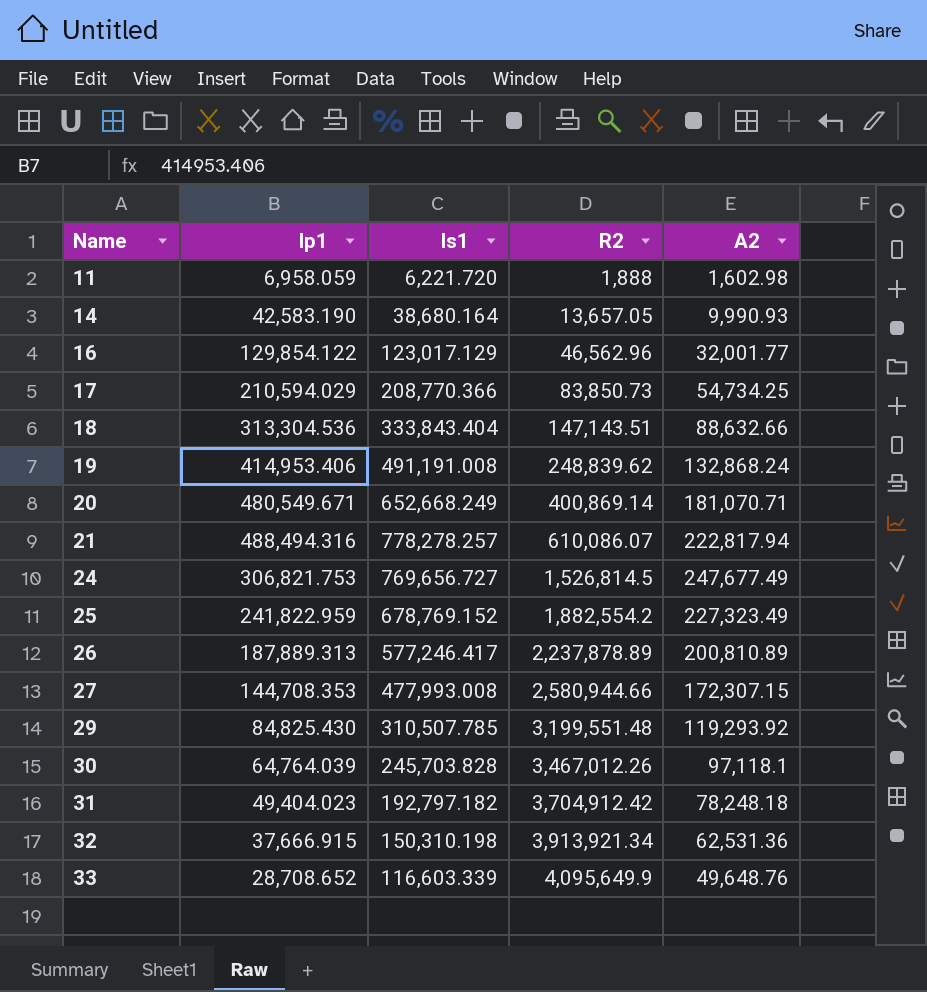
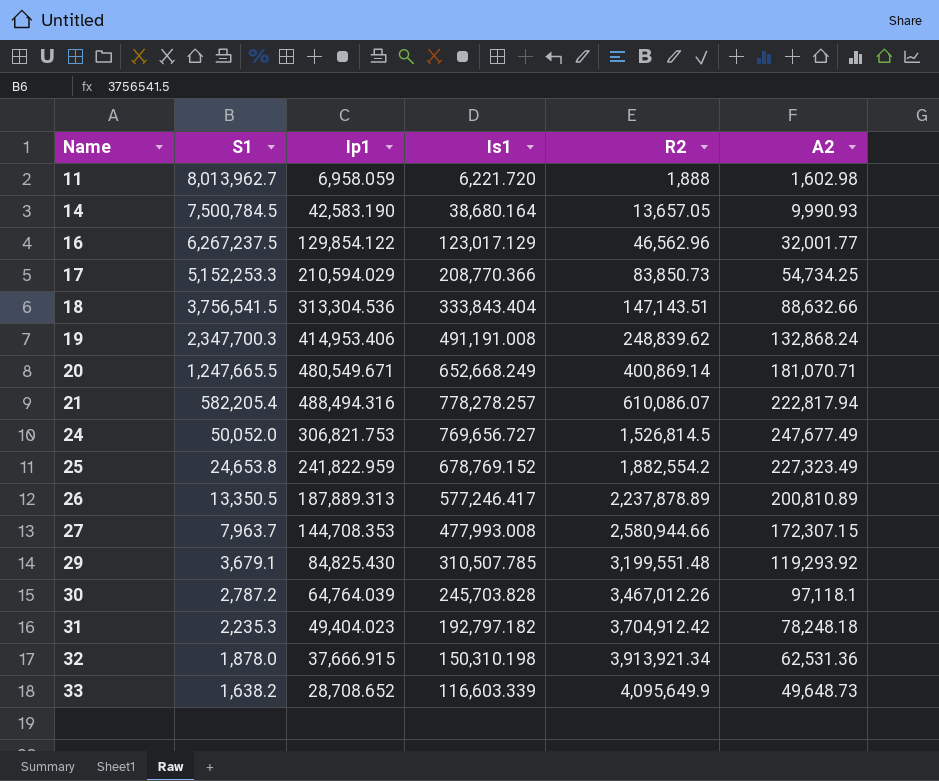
column S1 | position: none -> 2
33 | A2: 49,648.76 -> 49,648.73

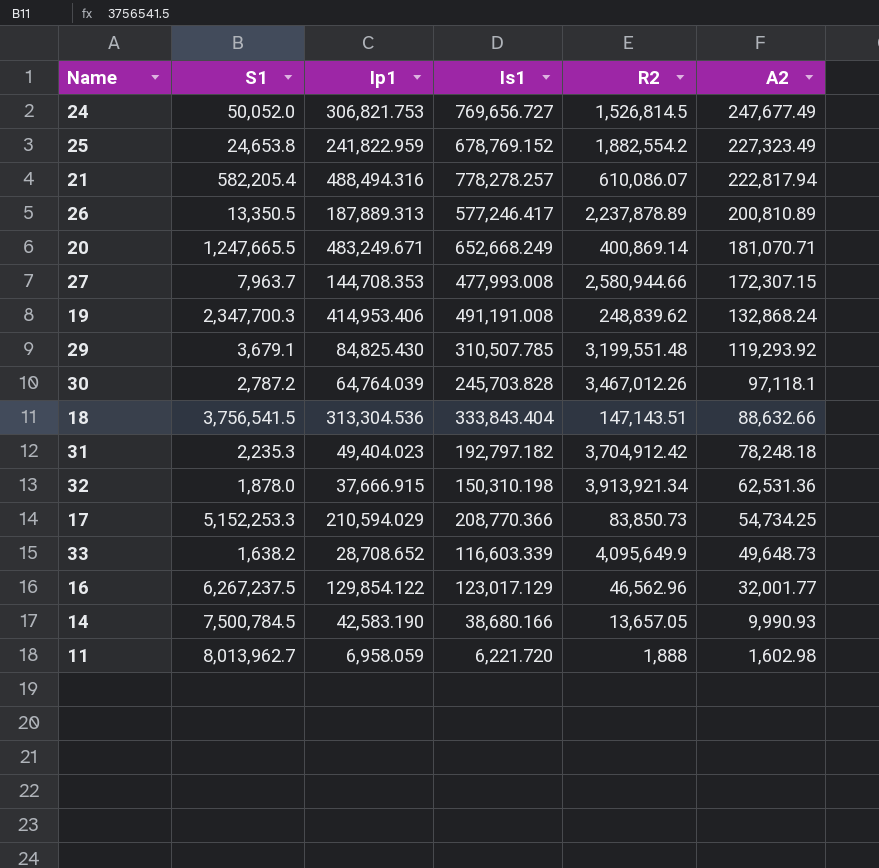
row order: Name ascending -> A2 descending
20 | Ip1: 480,549.671 -> 483,249.671
14 | Is1: 38,680.164 -> 38,680.166

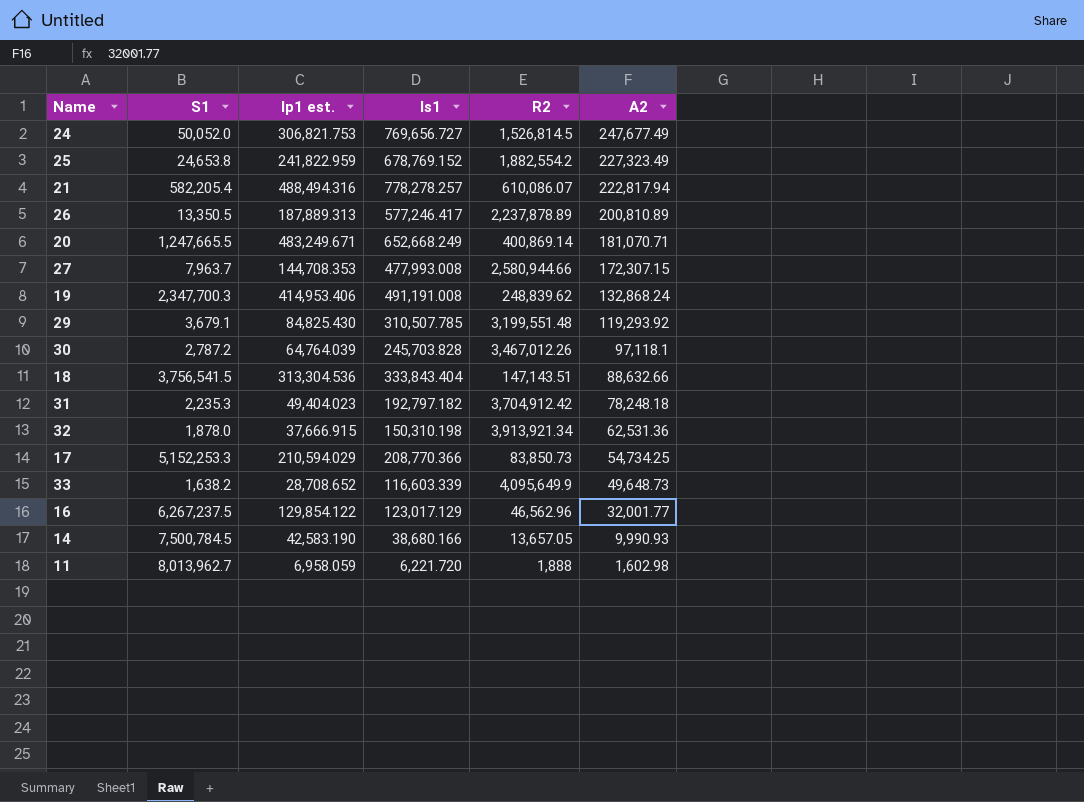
column name: Ip1 -> Ip1 est.

